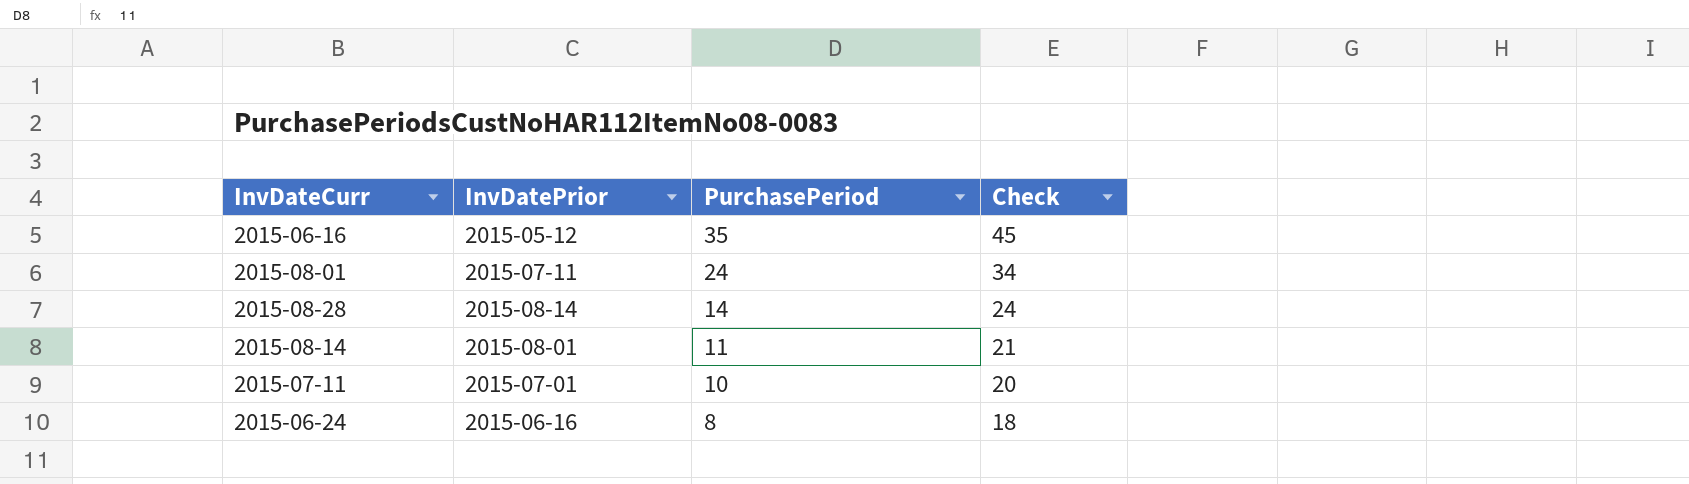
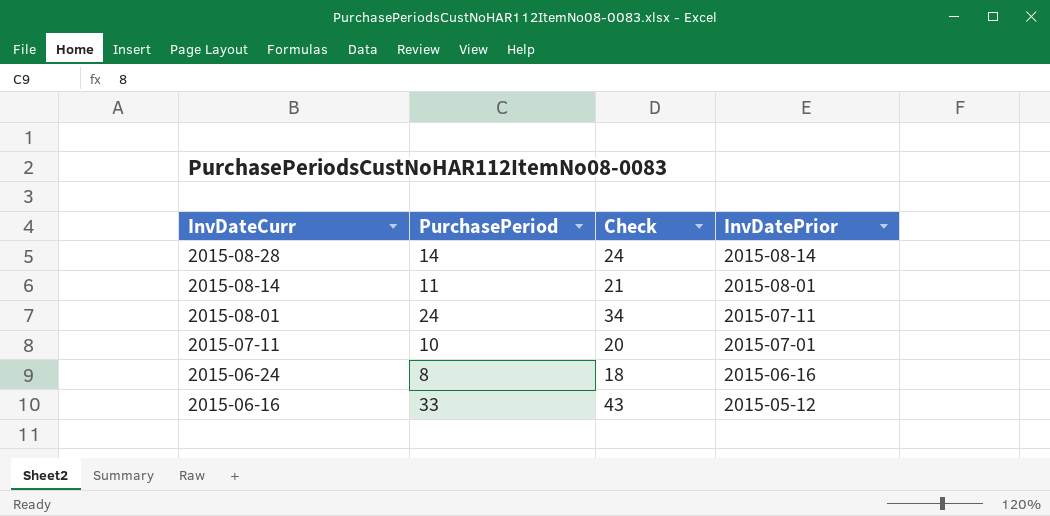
row order: PurchasePeriod descending -> InvDateCurr descending
column InvDatePrior | position: 2 -> 4
2015-06-16 | PurchasePeriod: 35 -> 33
2015-06-16 | Check: 45 -> 43

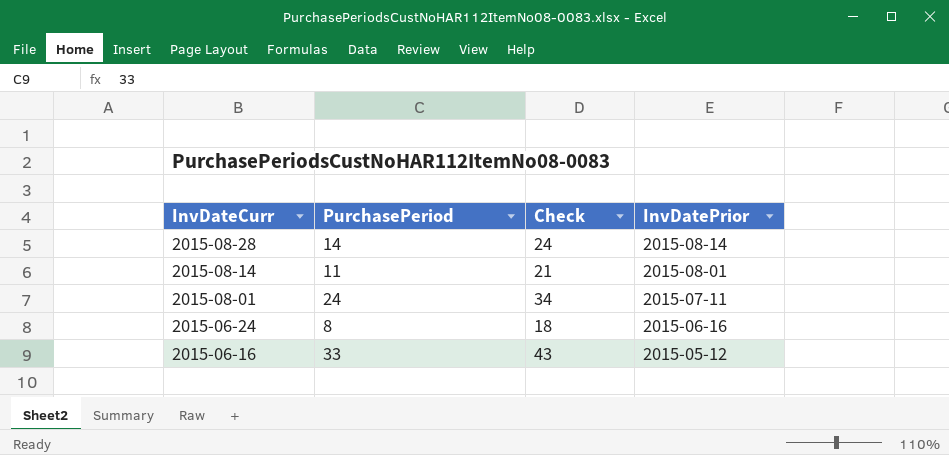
row 2015-07-11: 10 | 20 | 2015-07-01 -> none

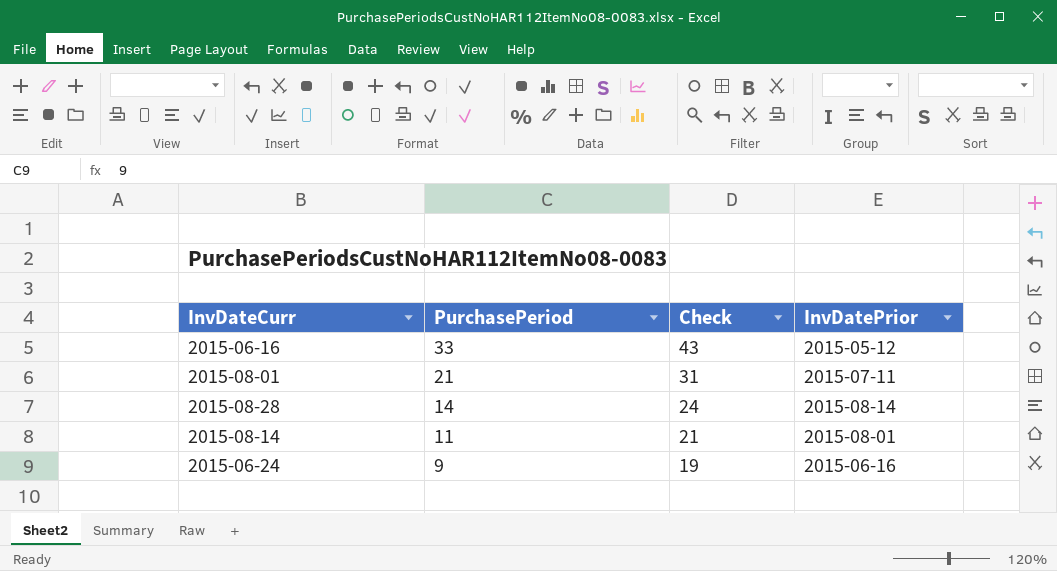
row order: InvDateCurr descending -> PurchasePeriod descending
2015-08-01 | PurchasePeriod: 24 -> 21
2015-08-01 | Check: 34 -> 31
2015-06-24 | PurchasePeriod: 8 -> 9
2015-06-24 | Check: 18 -> 19

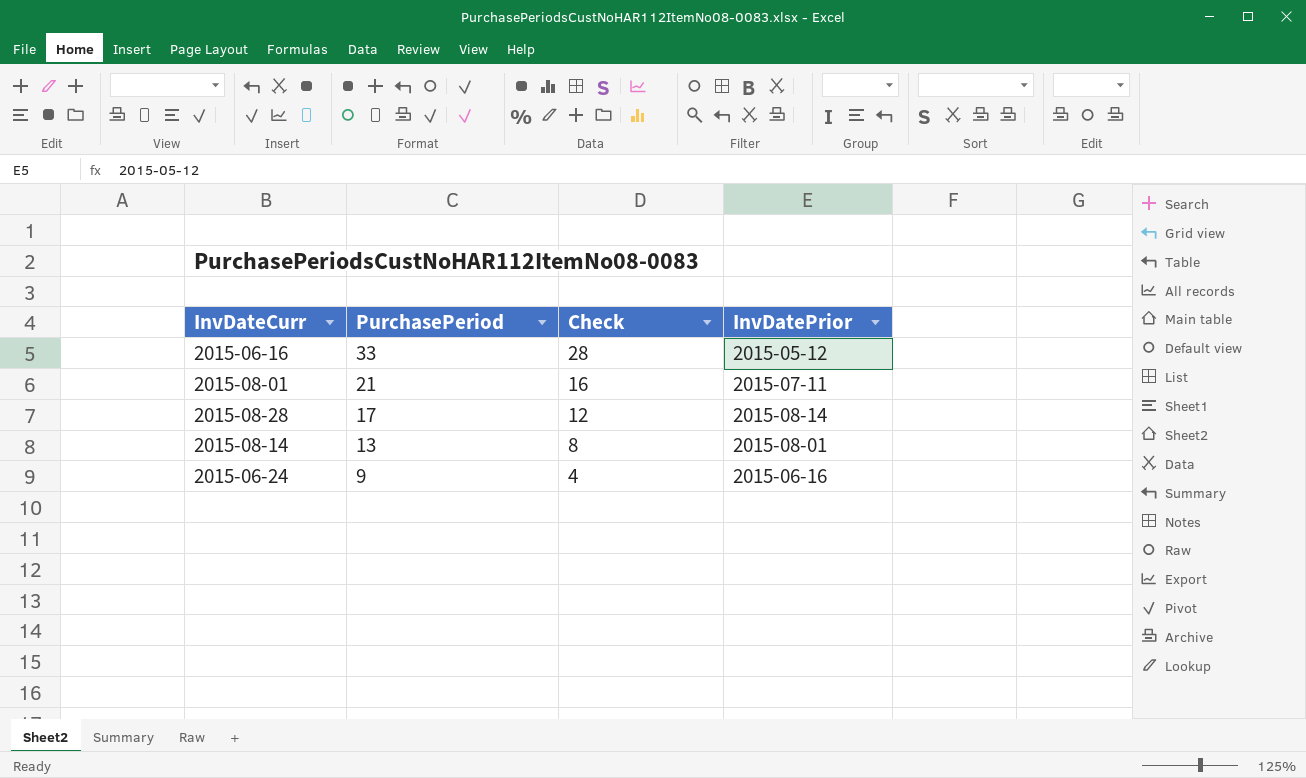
column Check | formula: [PurchasePeriod] + 10 -> [PurchasePeriod] - 5
2015-08-28 | PurchasePeriod: 14 -> 17
2015-08-14 | PurchasePeriod: 11 -> 13

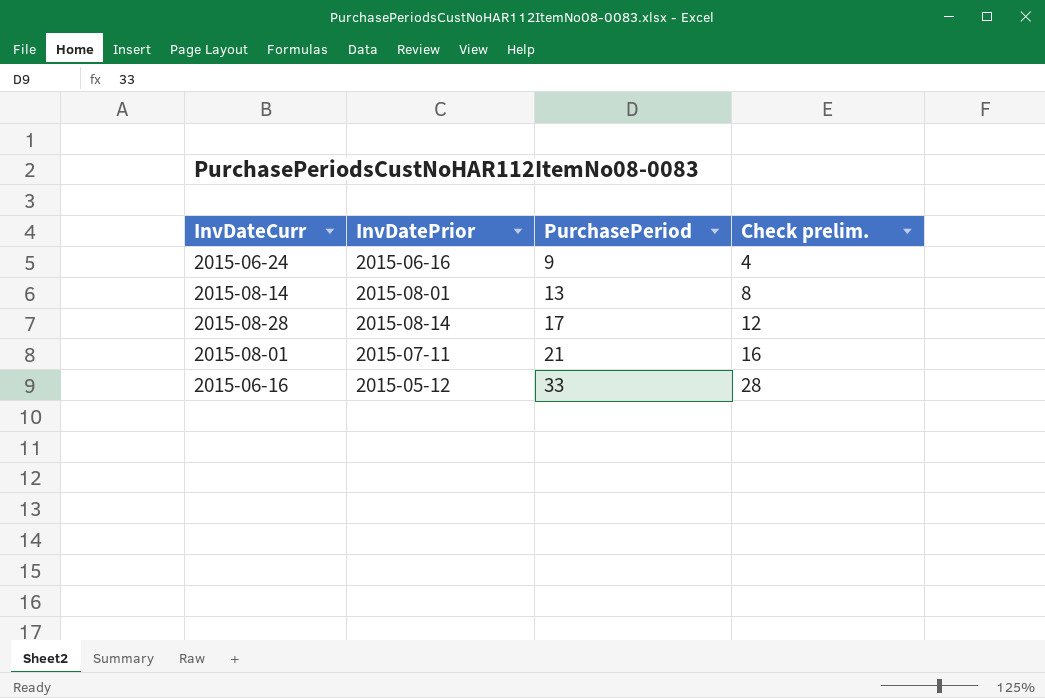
row order: PurchasePeriod descending -> PurchasePeriod ascending
column InvDatePrior | position: 4 -> 2
column name: Check -> Check prelim.

